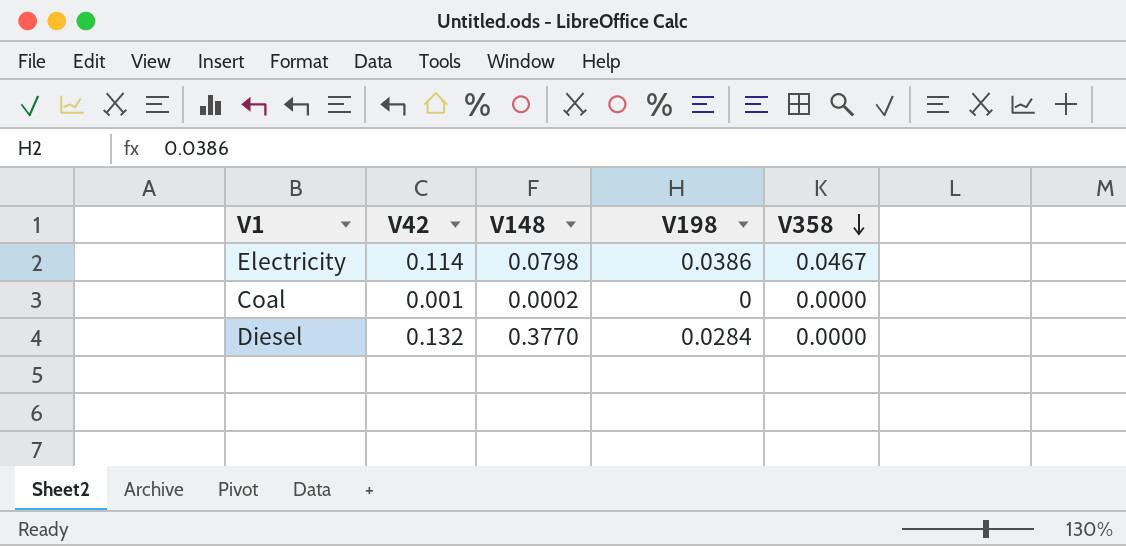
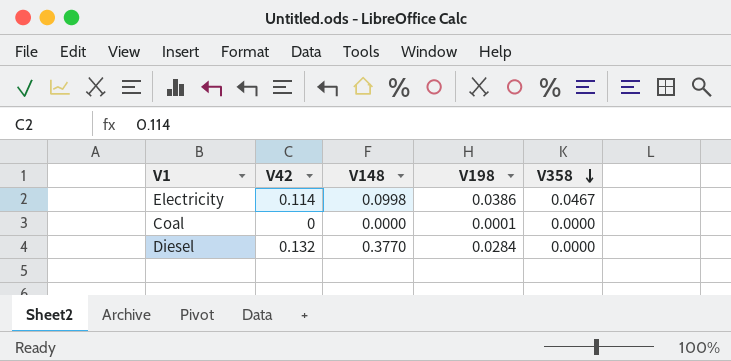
Electricity | V148: 0.0798 -> 0.0998
Coal | V42: 0.001 -> 0
Coal | V148: 0.0002 -> 0.0000
Coal | V198: 0 -> 0.0001

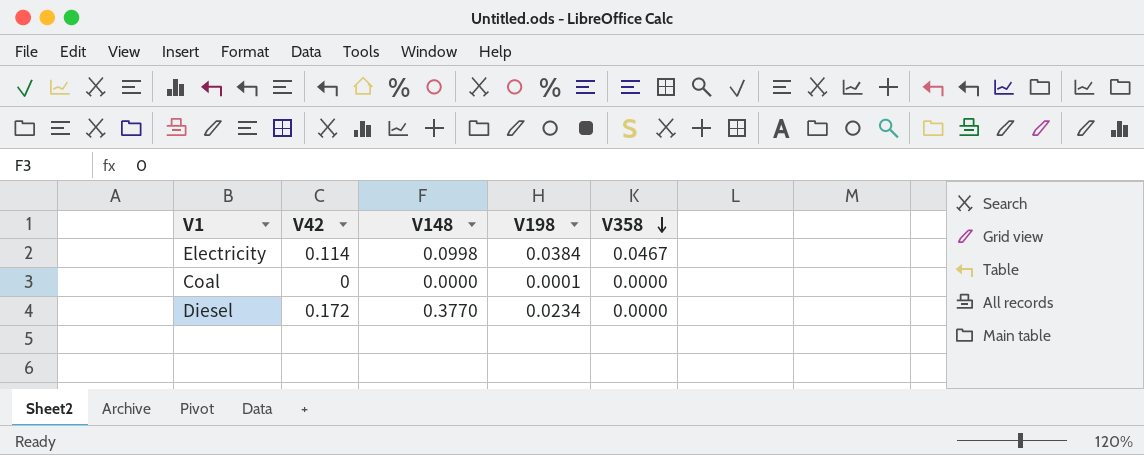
Electricity | V198: 0.0386 -> 0.0384
Diesel | V42: 0.132 -> 0.172
Diesel | V198: 0.0284 -> 0.0234

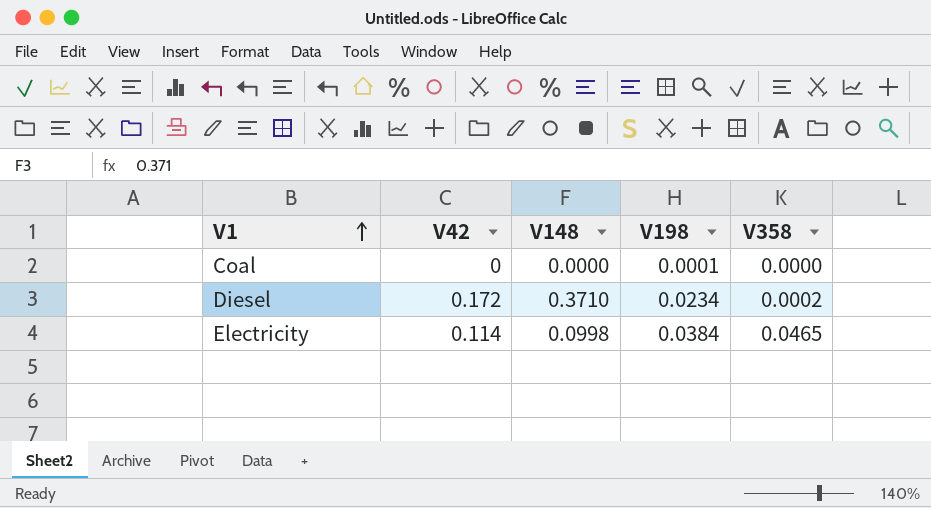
row order: V358 descending -> V1 ascending
Diesel | V148: 0.3770 -> 0.3710
Diesel | V358: 0.0000 -> 0.0002
Electricity | V358: 0.0467 -> 0.0465

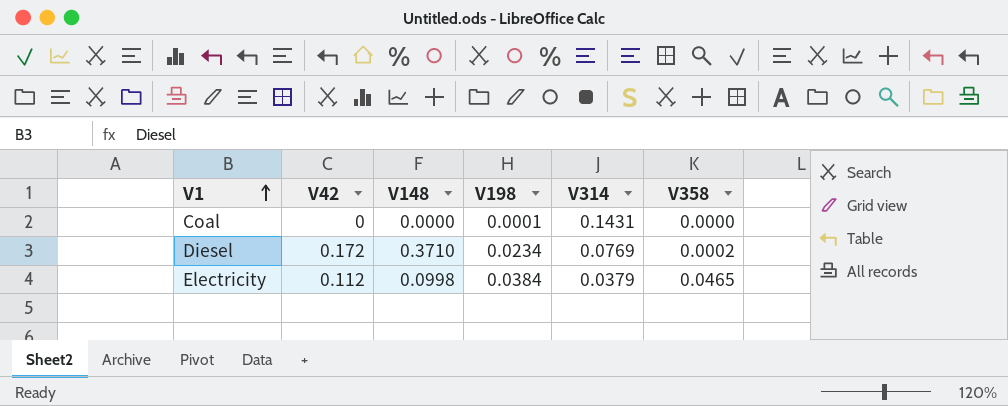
column V314 | position: none -> 5
Electricity | V42: 0.114 -> 0.112

